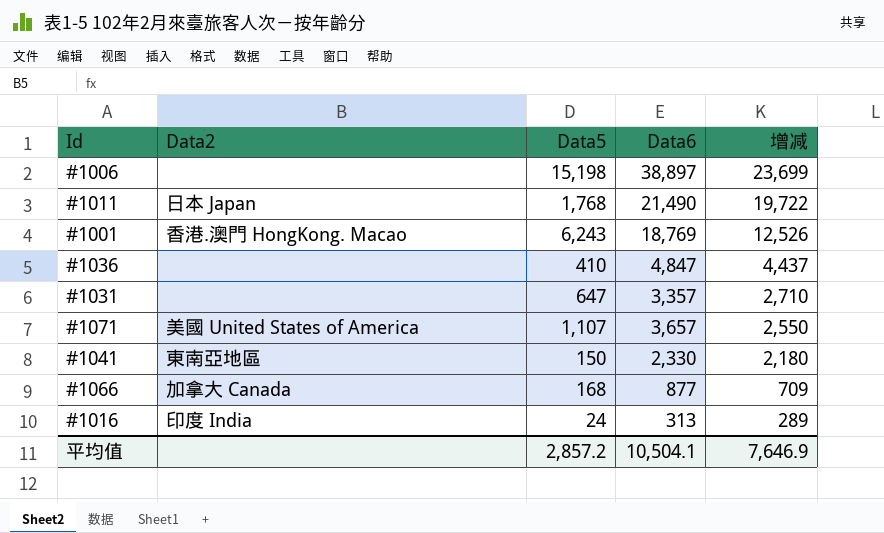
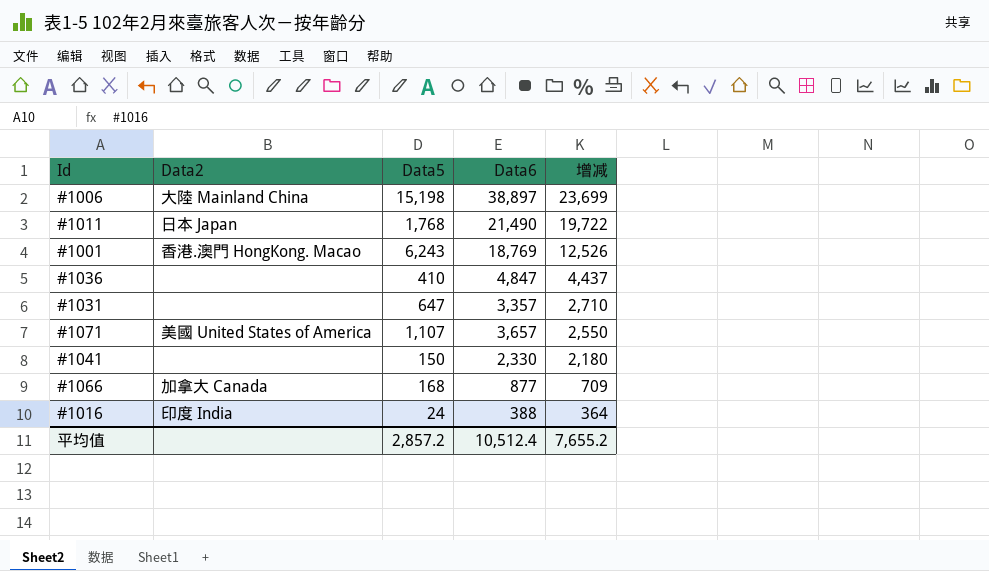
#1006 | Data2: none -> 大陸 Mainland China
#1041 | Data2: 東南亞地區 -> none
#1016 | Data6: 313 -> 388
#1016 | 增减: 289 -> 364
平均值 | Data6: 10,504.1 -> 10,512.4
平均值 | 增减: 7,646.9 -> 7,655.2

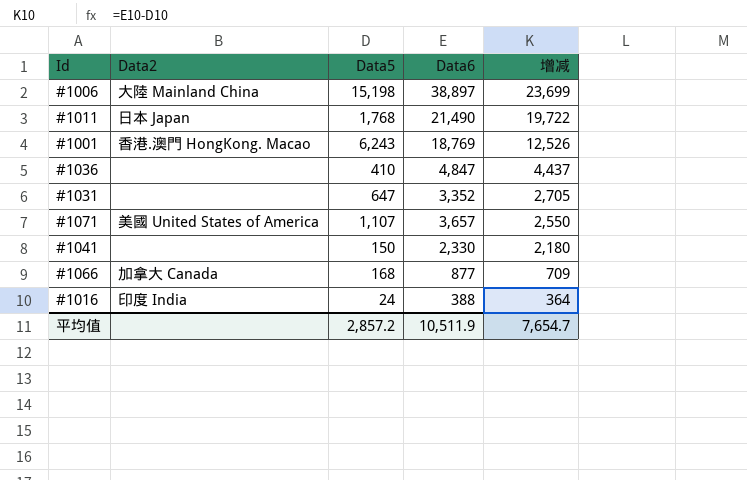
#1031 | Data6: 3,357 -> 3,352
#1031 | 增减: 2,710 -> 2,705
平均值 | Data6: 10,512.4 -> 10,511.9
平均值 | 增减: 7,655.2 -> 7,654.7

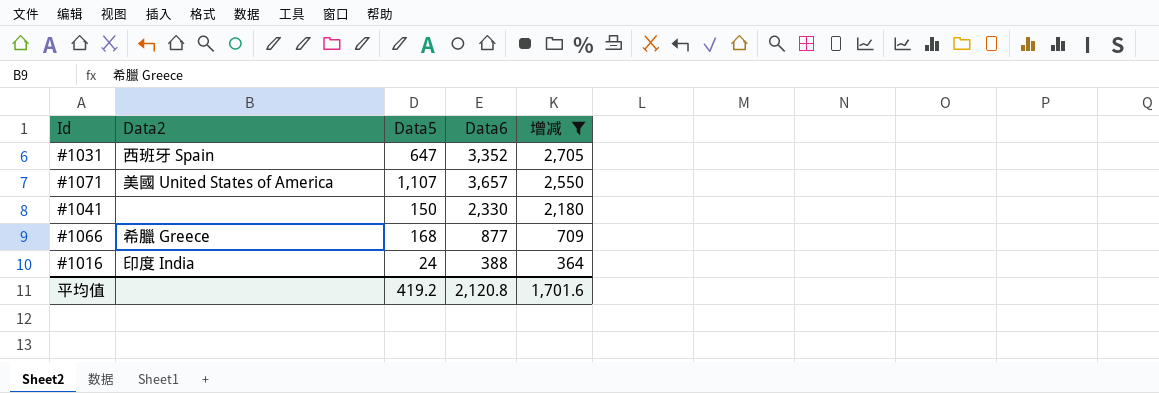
filter: none -> 增减 <= 2,705
#1031 | Data2: none -> 西班牙 Spain
#1066 | Data2: 加拿大 Canada -> 希臘 Greece
平均值 | Data5: 2,857.2 -> 419.2
平均值 | Data6: 10,511.9 -> 2,120.8
平均值 | 增减: 7,654.7 -> 1,701.6

